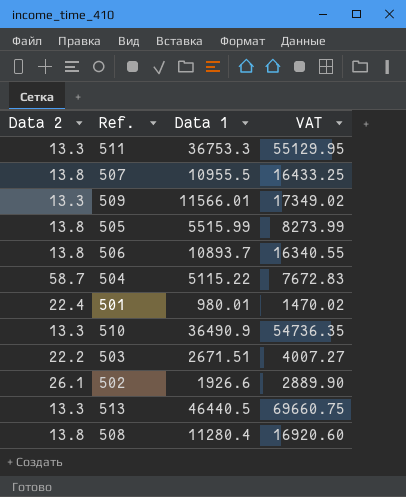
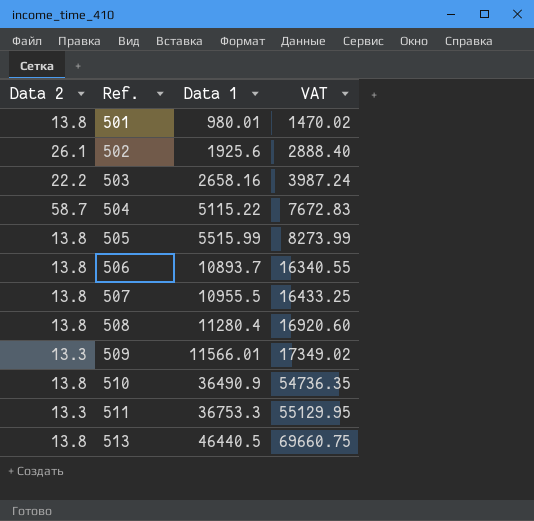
row order: none -> Ref. ascending
501 | Data 2: 22.4 -> 13.8
502 | Data 1: 1926.6 -> 1925.6
502 | VAT: 2889.90 -> 2888.40
503 | Data 1: 2671.51 -> 2658.16
503 | VAT: 4007.27 -> 3987.24
510 | Data 2: 13.3 -> 13.8
513 | Data 2: 13.3 -> 13.8

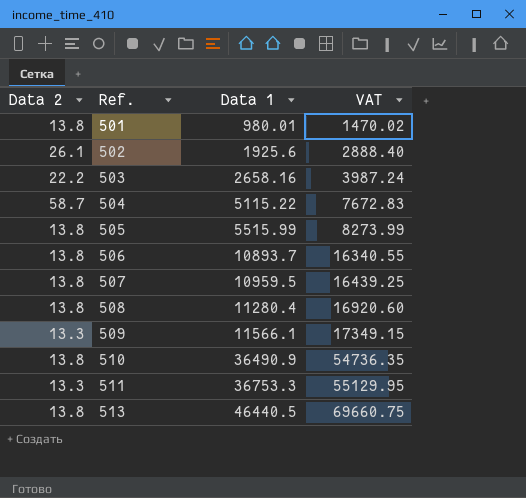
507 | Data 1: 10955.5 -> 10959.5
507 | VAT: 16433.25 -> 16439.25
509 | Data 1: 11566.01 -> 11566.1
509 | VAT: 17349.02 -> 17349.15

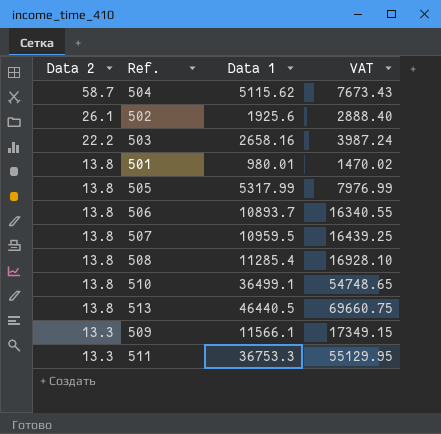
row order: Ref. ascending -> Data 2 descending
504 | Data 1: 5115.22 -> 5115.62
504 | VAT: 7672.83 -> 7673.43
505 | Data 1: 5515.99 -> 5317.99
505 | VAT: 8273.99 -> 7976.99
508 | Data 1: 11280.4 -> 11285.4
508 | VAT: 16920.60 -> 16928.10
510 | Data 1: 36490.9 -> 36499.1
510 | VAT: 54736.35 -> 54748.65

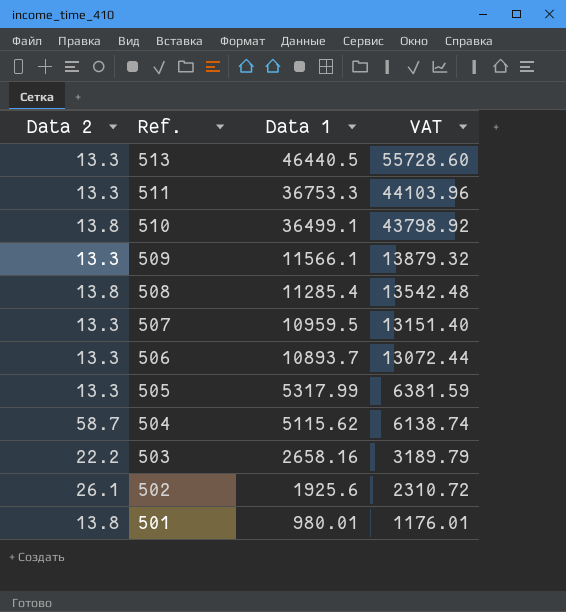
row order: Data 2 descending -> Ref. descending
column VAT | formula: [Data 1] * 1.5 -> [Data 1] * 1.2
513 | Data 2: 13.8 -> 13.3
507 | Data 2: 13.8 -> 13.3
506 | Data 2: 13.8 -> 13.3
505 | Data 2: 13.8 -> 13.3

